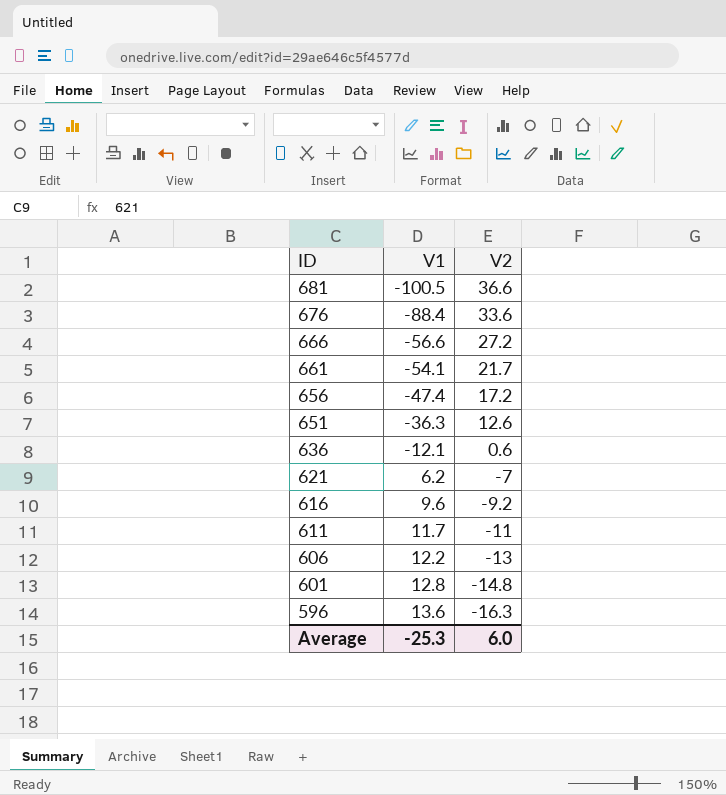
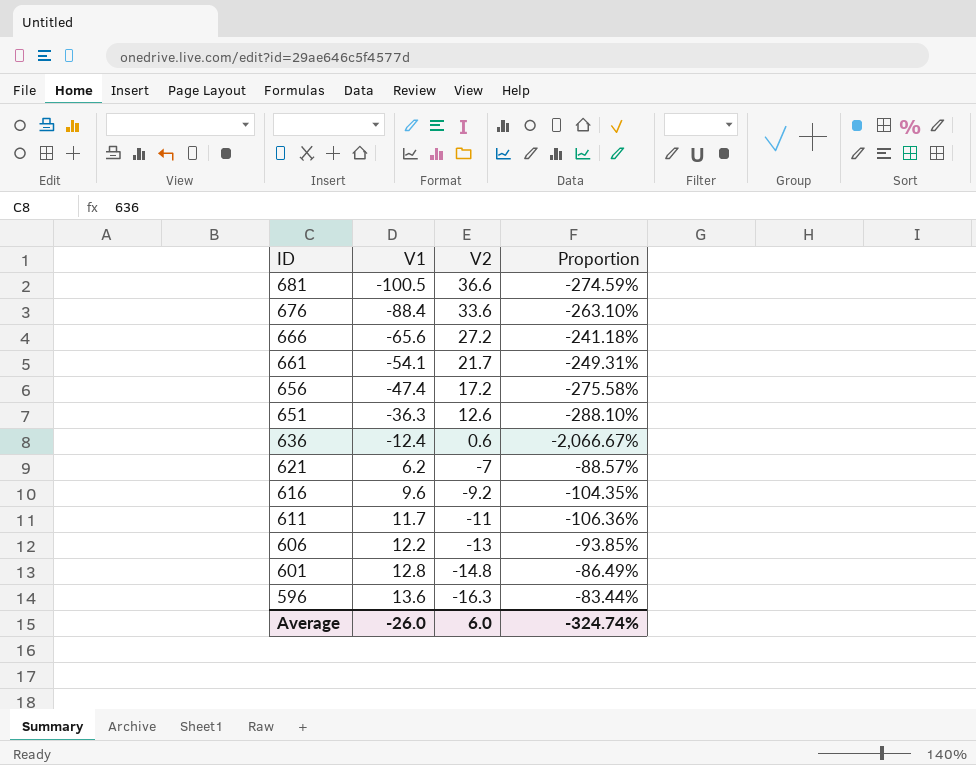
column Proportion | formula: none -> [V1] / [V2]
666 | V1: -56.6 -> -65.6
636 | V1: -12.1 -> -12.4
Average | V1: -25.3 -> -26.0

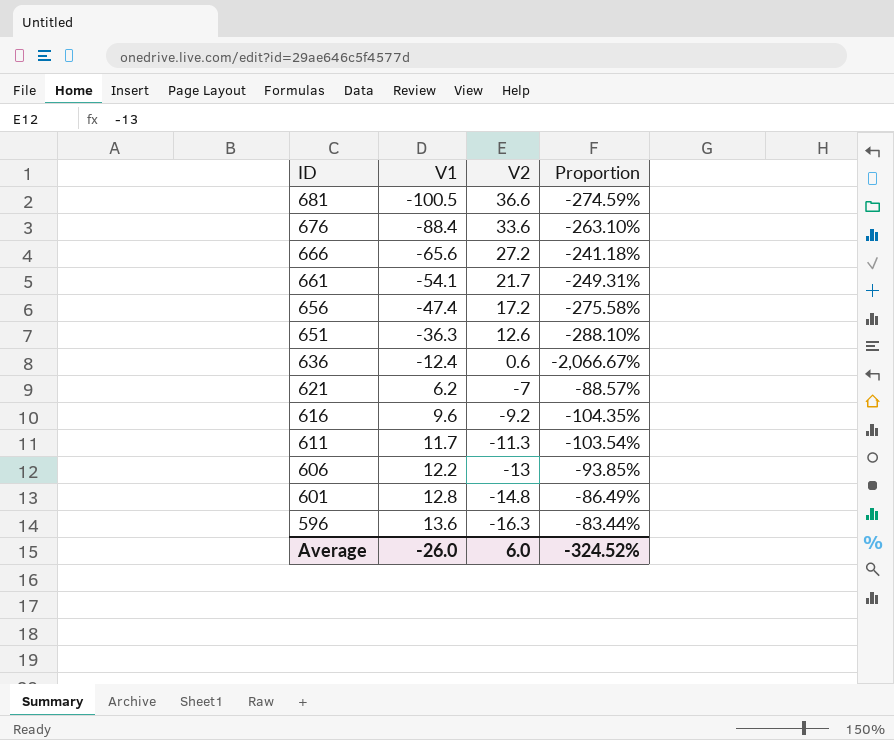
611 | V2: -11 -> -11.3
611 | Proportion: -106.36% -> -103.54%
Average | Proportion: -324.74% -> -324.52%

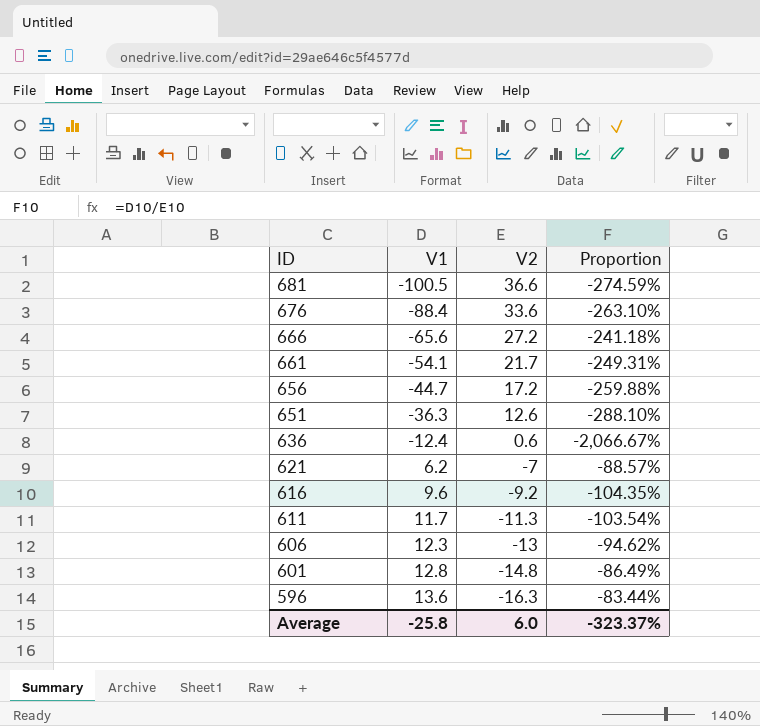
656 | V1: -47.4 -> -44.7
656 | Proportion: -275.58% -> -259.88%
606 | V1: 12.2 -> 12.3
606 | Proportion: -93.85% -> -94.62%
Average | V1: -26.0 -> -25.8
Average | Proportion: -324.52% -> -323.37%

